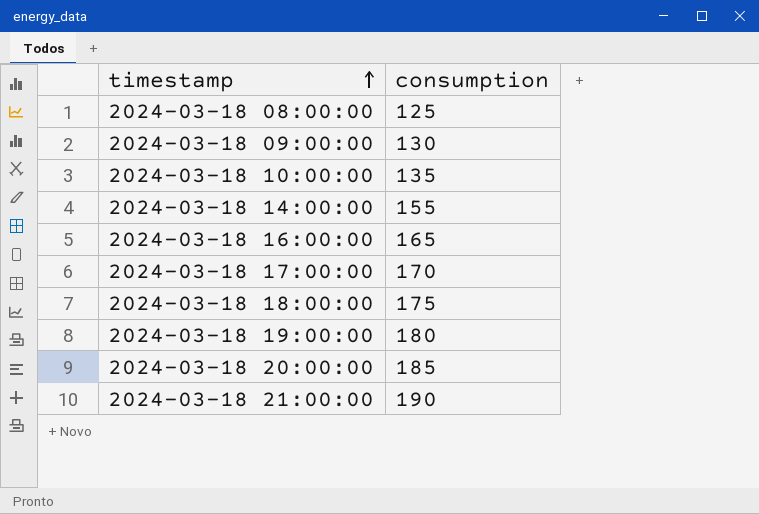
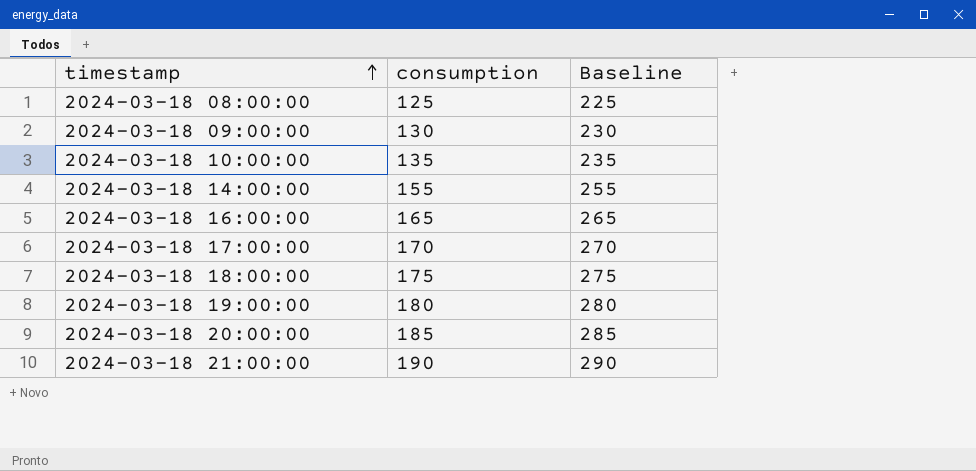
column Baseline | formula: none -> [consumption] + 100

